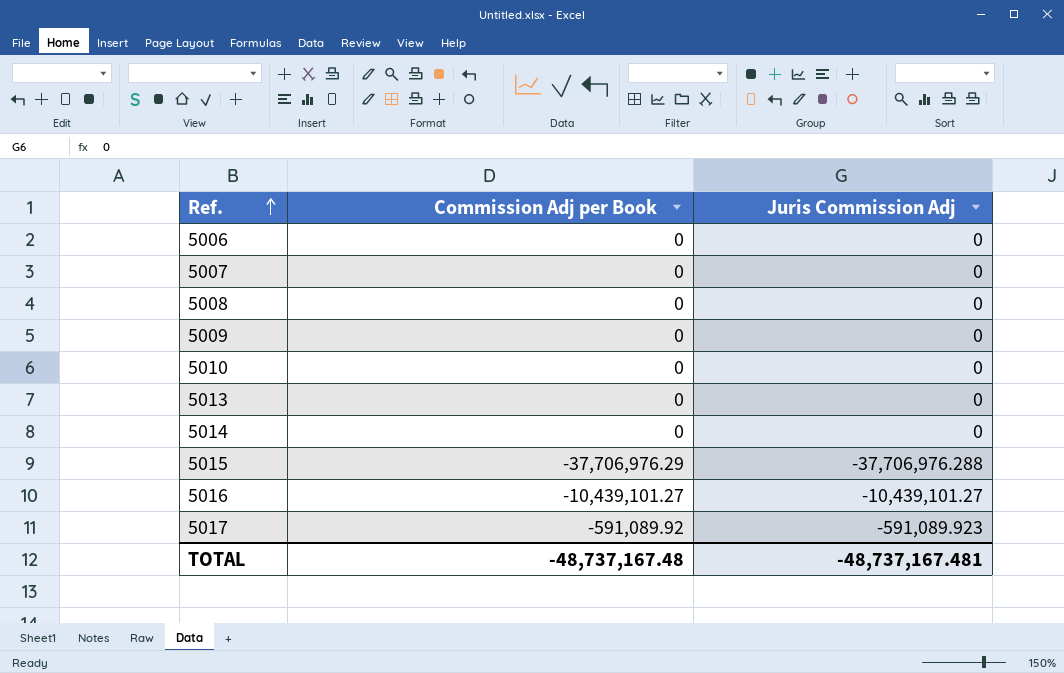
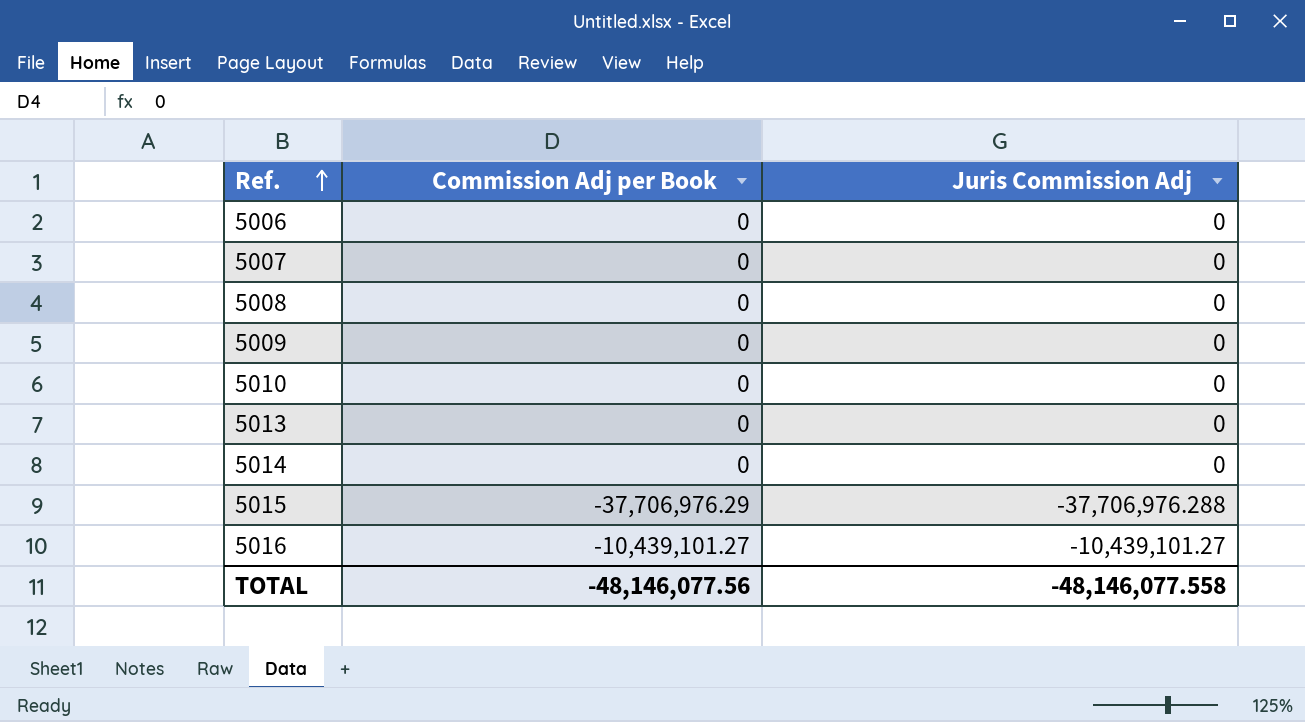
row 5017: -591,089.92 | -591,089.923 -> none
TOTAL | Commission Adj per Book: -48,737,167.48 -> -48,146,077.56
TOTAL | Juris Commission Adj: -48,737,167.481 -> -48,146,077.558

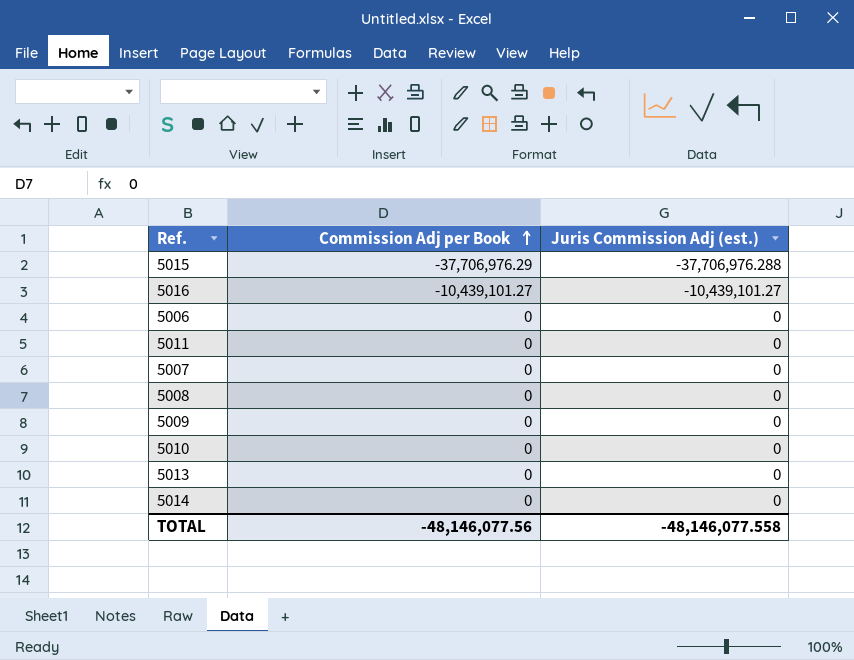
row order: Ref. ascending -> Commission Adj per Book ascending
column name: Juris Commission Adj -> Juris Commission Adj (est.)
row 5011: none -> 0 | 0

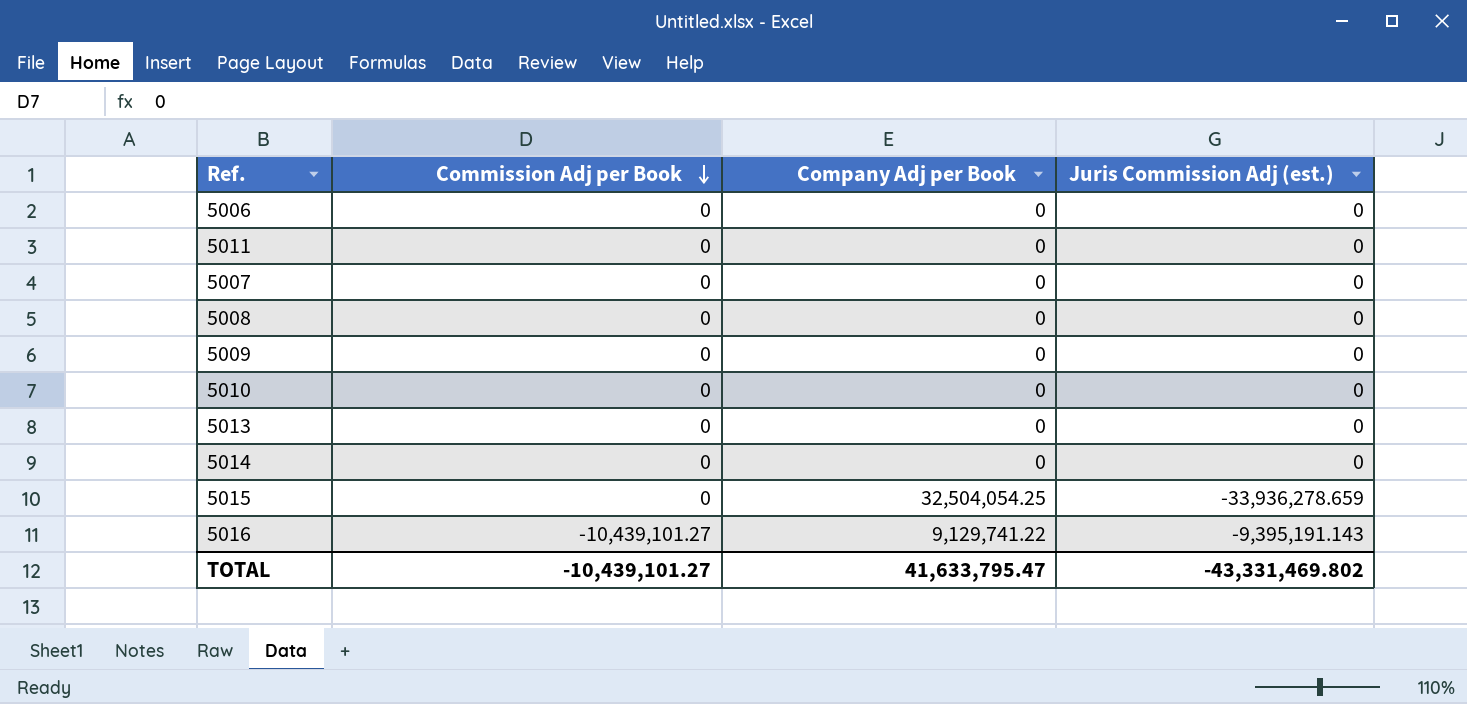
row order: Commission Adj per Book ascending -> Commission Adj per Book descending
column Company Adj per Book | position: none -> 3
5015 | Commission Adj per Book: -37,706,976.29 -> 0
5015 | Juris Commission Adj (est.): -37,706,976.288 -> -33,936,278.659
5016 | Juris Commission Adj (est.): -10,439,101.27 -> -9,395,191.143
TOTAL | Commission Adj per Book: -48,146,077.56 -> -10,439,101.27
TOTAL | Juris Commission Adj (est.): -48,146,077.558 -> -43,331,469.802

